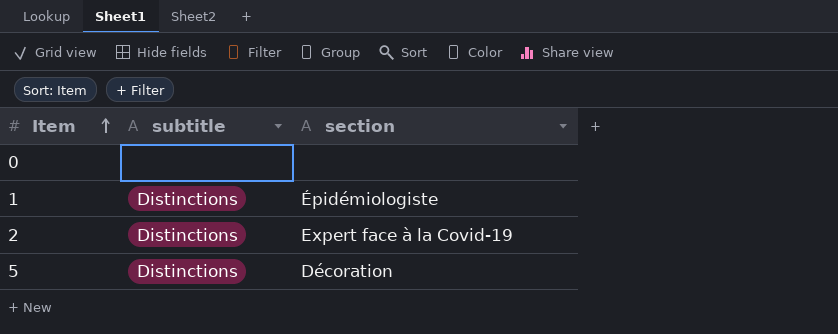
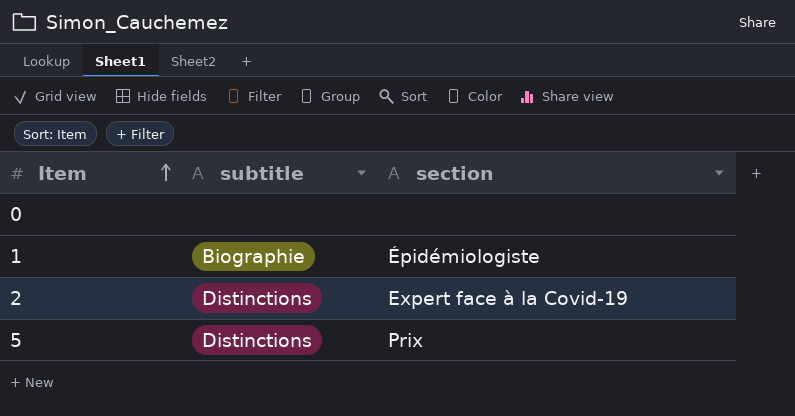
1 | subtitle: Distinctions -> Biographie
5 | section: Décoration -> Prix

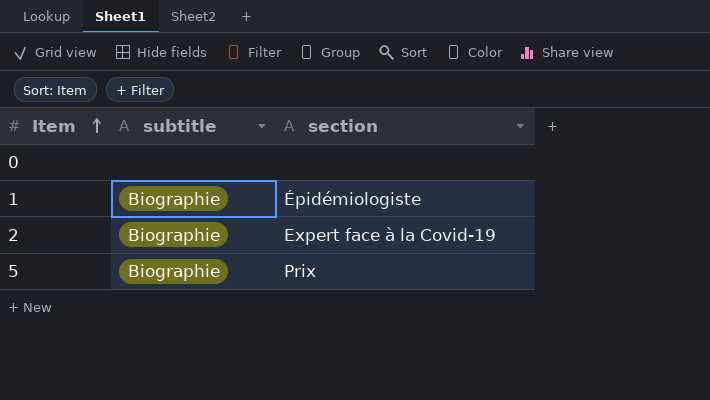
2 | subtitle: Distinctions -> Biographie
5 | subtitle: Distinctions -> Biographie

